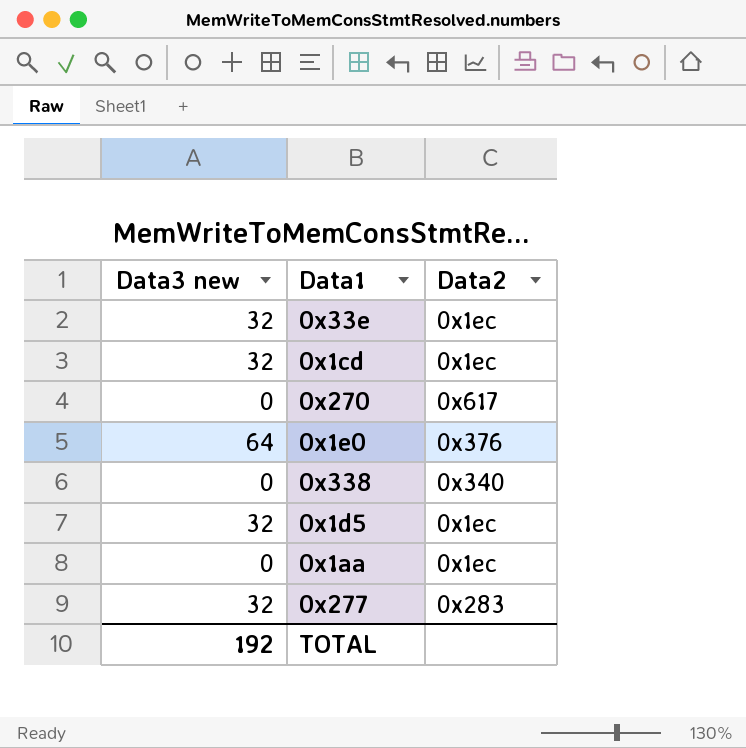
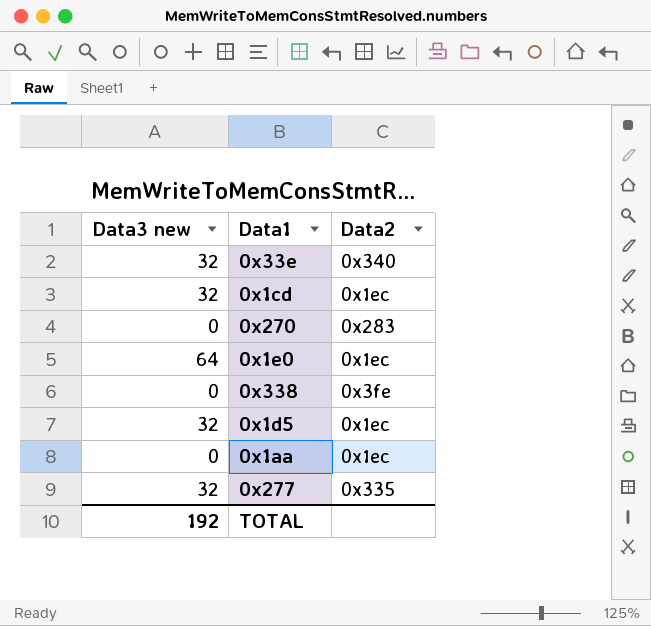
0x33e | Data2: 0x1ec -> 0x340
0x270 | Data2: 0x617 -> 0x283
0x1e0 | Data2: 0x376 -> 0x1ec
0x338 | Data2: 0x340 -> 0x3fe
0x277 | Data2: 0x283 -> 0x335

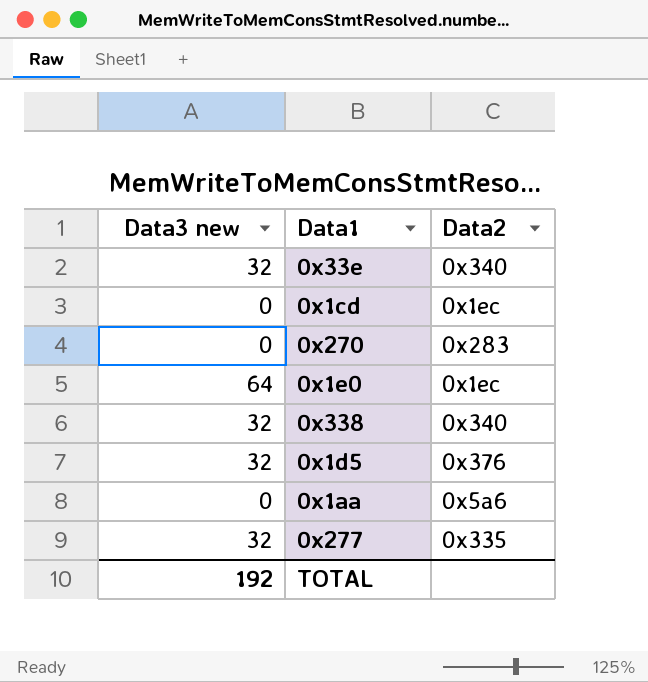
0x1cd | Data3 new: 32 -> 0
0x338 | Data3 new: 0 -> 32
0x338 | Data2: 0x3fe -> 0x340
0x1d5 | Data2: 0x1ec -> 0x376
0x1aa | Data2: 0x1ec -> 0x5a6

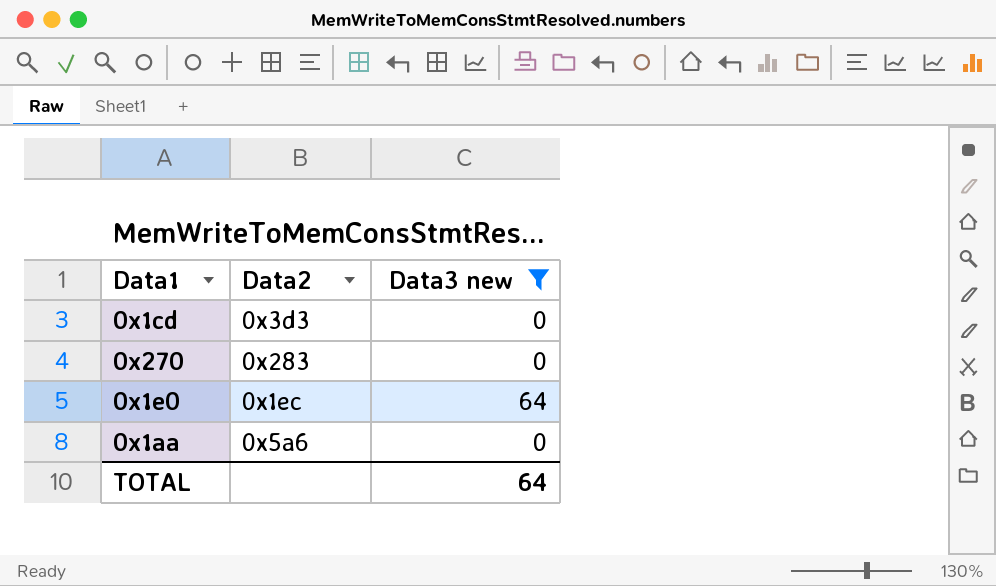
filter: none -> Data3 new != 32
column Data3 new | position: 1 -> 3
0x1cd | Data2: 0x1ec -> 0x3d3
TOTAL | Data3 new: 192 -> 64

